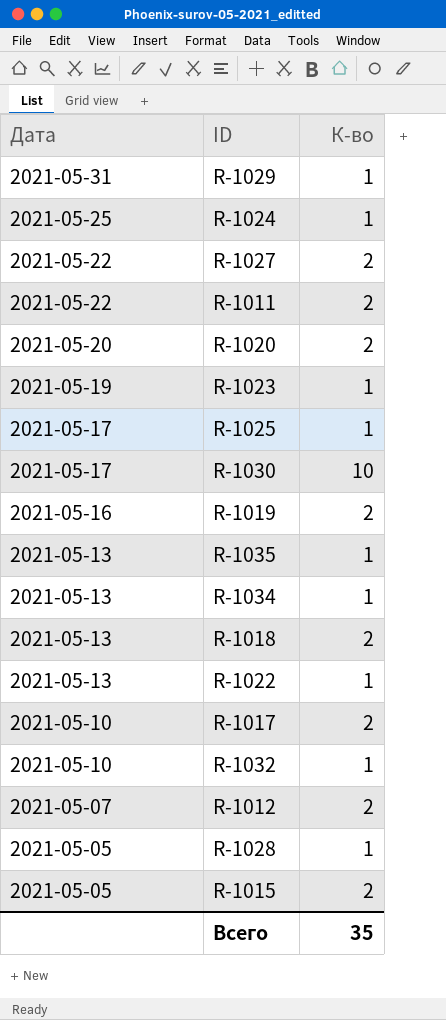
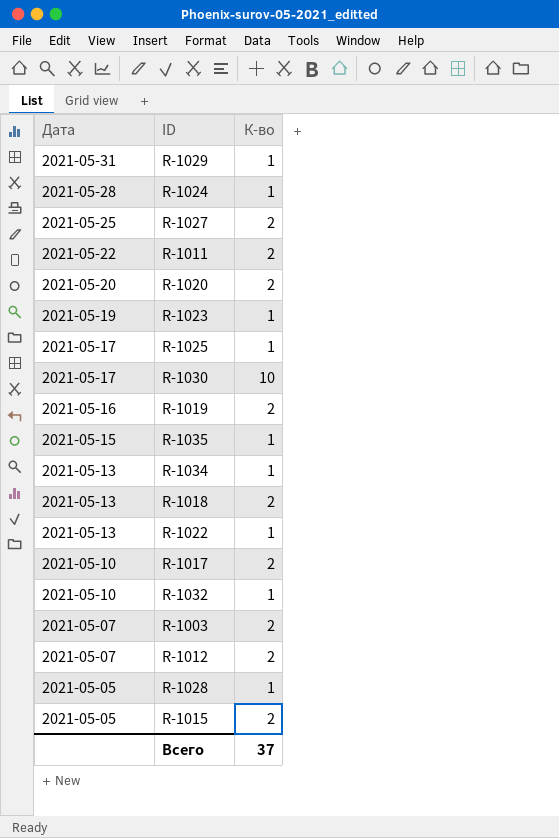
R-1024 | Дата: 2021-05-25 -> 2021-05-28
R-1027 | Дата: 2021-05-22 -> 2021-05-25
R-1035 | Дата: 2021-05-13 -> 2021-05-15
row R-1003: none -> 2021-05-07 | 2
Всего | К-во: 35 -> 37

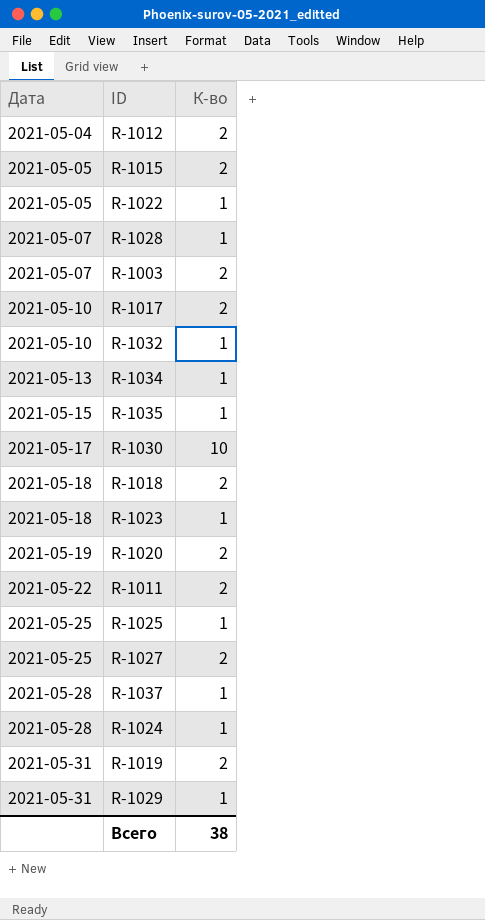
row order: Дата descending -> Дата ascending
R-1012 | Дата: 2021-05-07 -> 2021-05-04
R-1022 | Дата: 2021-05-13 -> 2021-05-05
R-1028 | Дата: 2021-05-05 -> 2021-05-07
R-1018 | Дата: 2021-05-13 -> 2021-05-18
R-1023 | Дата: 2021-05-19 -> 2021-05-18
R-1020 | Дата: 2021-05-20 -> 2021-05-19
R-1025 | Дата: 2021-05-17 -> 2021-05-25
row R-1037: none -> 2021-05-28 | 1
R-1019 | Дата: 2021-05-16 -> 2021-05-31
Всего | К-во: 37 -> 38

